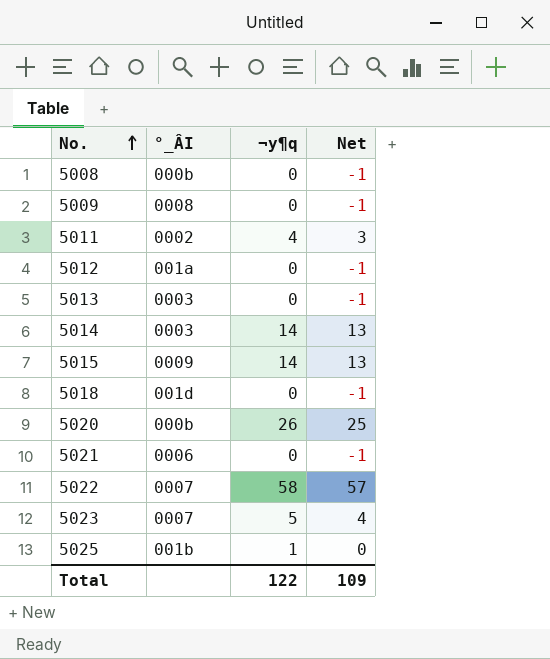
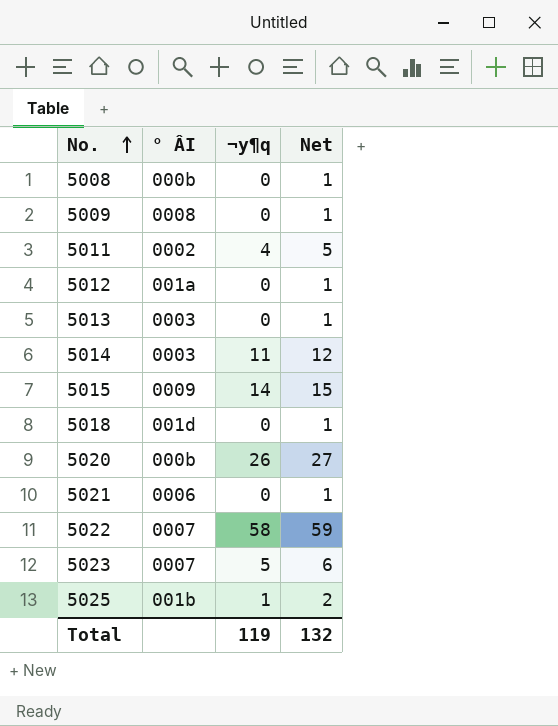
column name: °_ÂI -> ° ÂI
column Net | formula: [¬y¶q] - 1 -> [¬y¶q] + 1
5014 | ¬y¶q: 14 -> 11
Total | ¬y¶q: 122 -> 119
Total | Net: 109 -> 132

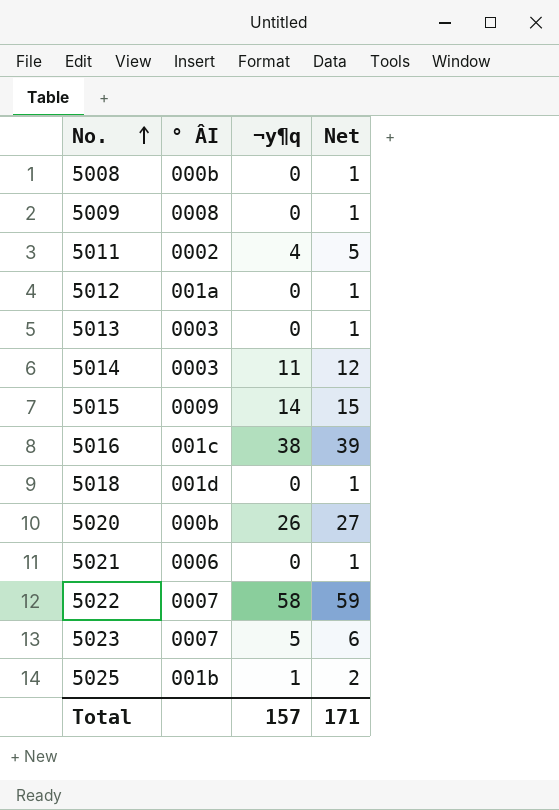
row 5016: none -> 001c | 38 | 39
Total | ¬y¶q: 119 -> 157
Total | Net: 132 -> 171

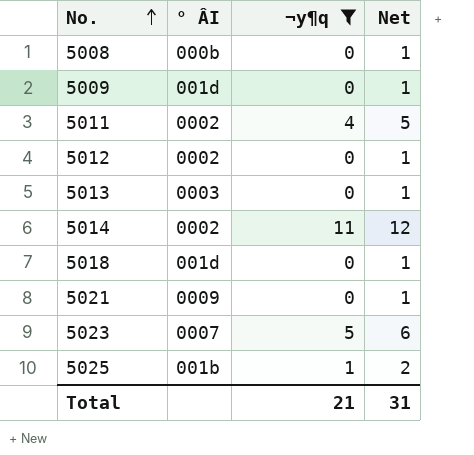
filter: none -> ¬y¶q <= 11
5009 | ° ÂI: 0008 -> 001d
5012 | ° ÂI: 001a -> 0002
5014 | ° ÂI: 0003 -> 0002
5021 | ° ÂI: 0006 -> 0009
Total | ¬y¶q: 157 -> 21
Total | Net: 171 -> 31

